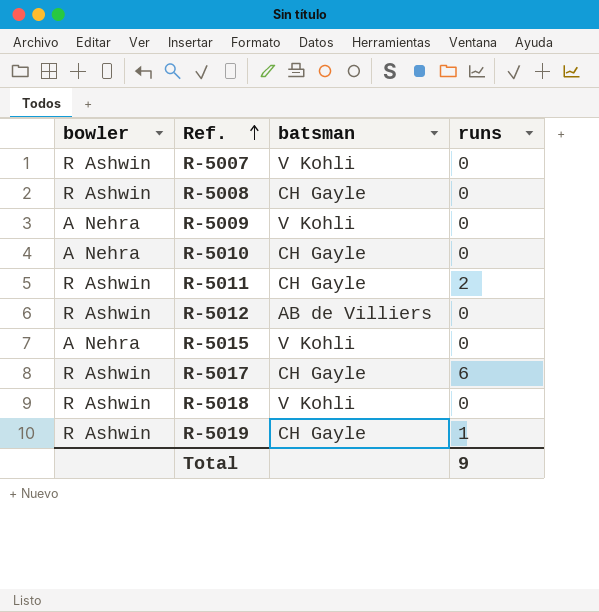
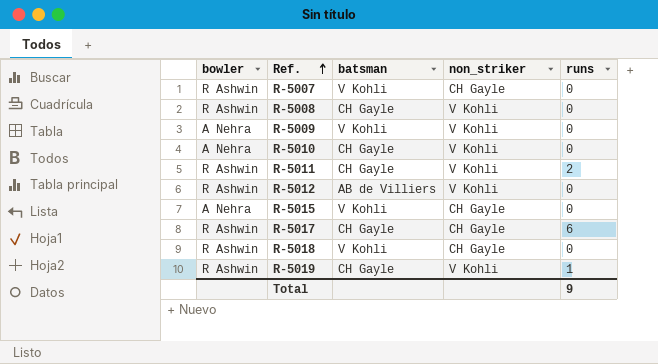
column non_striker | position: none -> 4

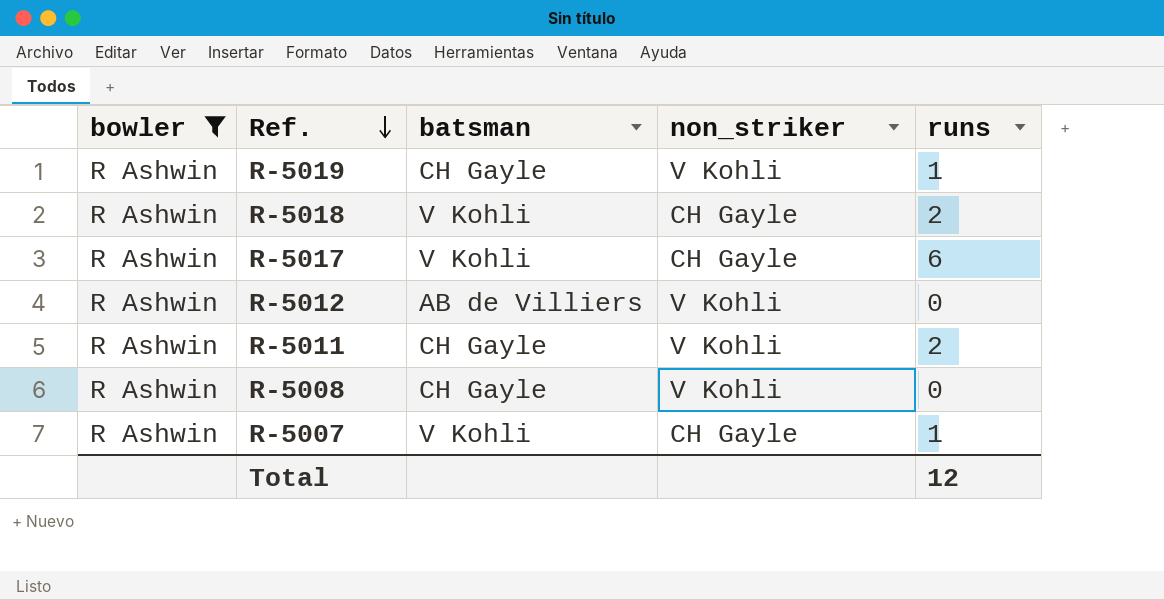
filter: none -> bowler = R Ashwin
row order: Ref. ascending -> Ref. descending
R-5018 | runs: 0 -> 2
R-5017 | batsman: CH Gayle -> V Kohli
R-5007 | runs: 0 -> 1
Total | runs: 9 -> 12

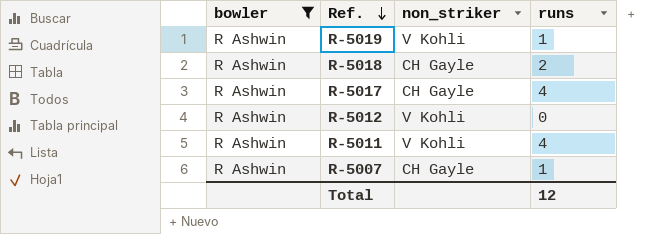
column batsman | position: 3 -> none
row R-5008: R Ashwin | CH Gayle | V Kohli | 0 -> none
R-5017 | runs: 6 -> 4
R-5011 | runs: 2 -> 4

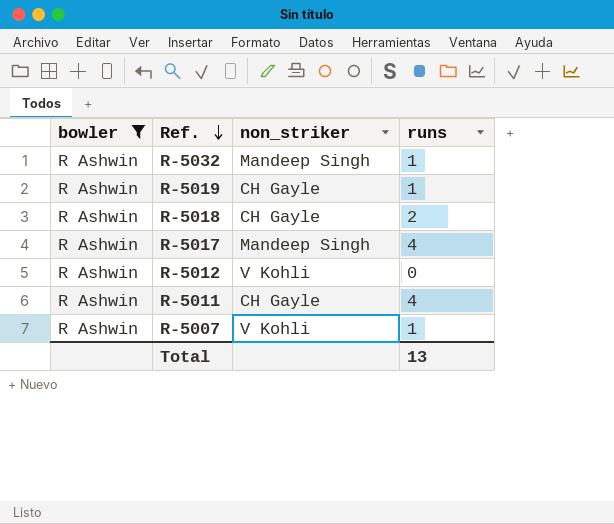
row R-5032: none -> R Ashwin | Mandeep Singh | 1
R-5019 | non_striker: V Kohli -> CH Gayle
R-5017 | non_striker: CH Gayle -> Mandeep Singh
R-5011 | non_striker: V Kohli -> CH Gayle
R-5007 | non_striker: CH Gayle -> V Kohli
Total | runs: 12 -> 13

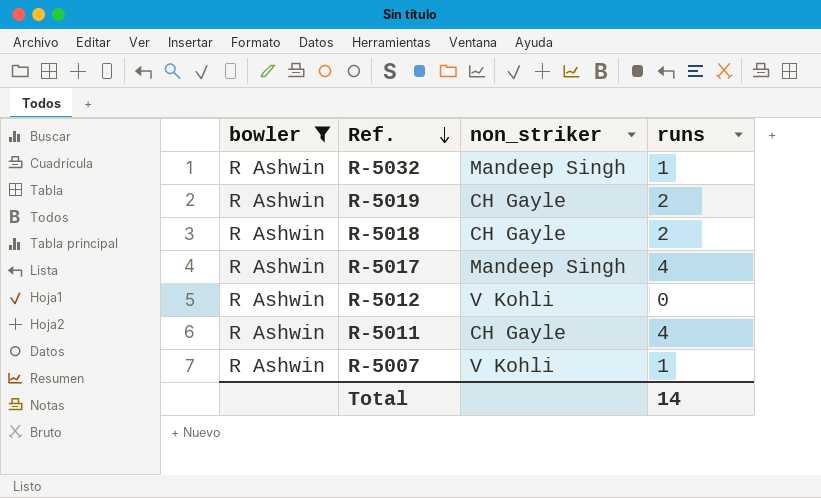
R-5019 | runs: 1 -> 2
Total | runs: 13 -> 14

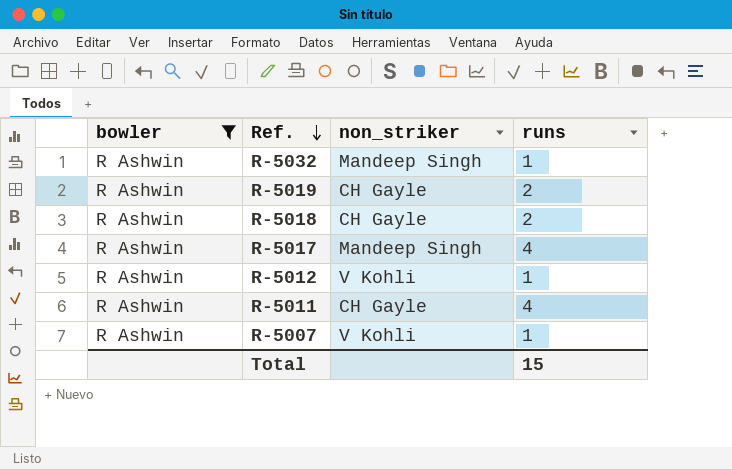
R-5012 | runs: 0 -> 1
Total | runs: 14 -> 15

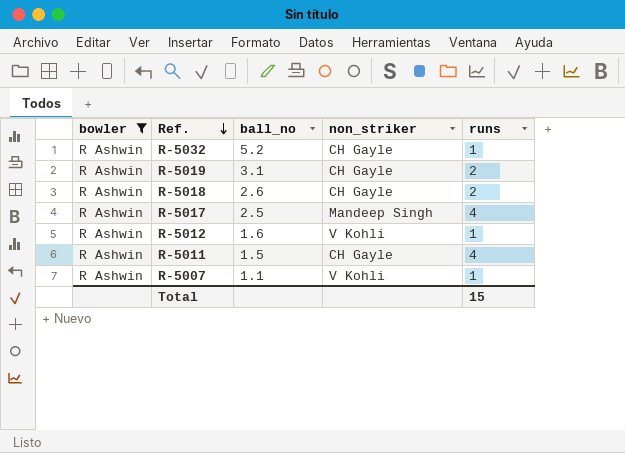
column ball_no | position: none -> 3
R-5032 | non_striker: Mandeep Singh -> CH Gayle

